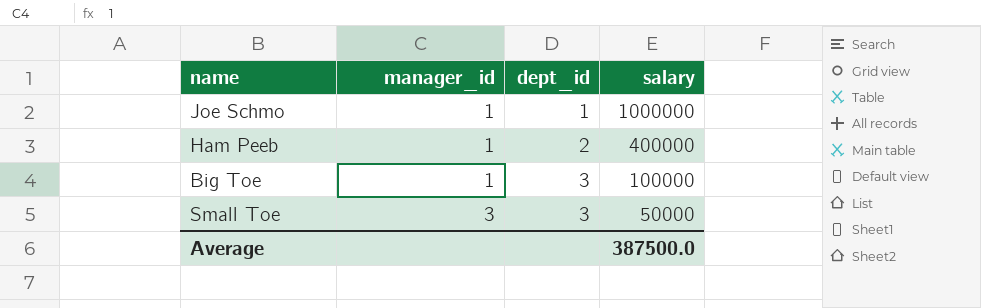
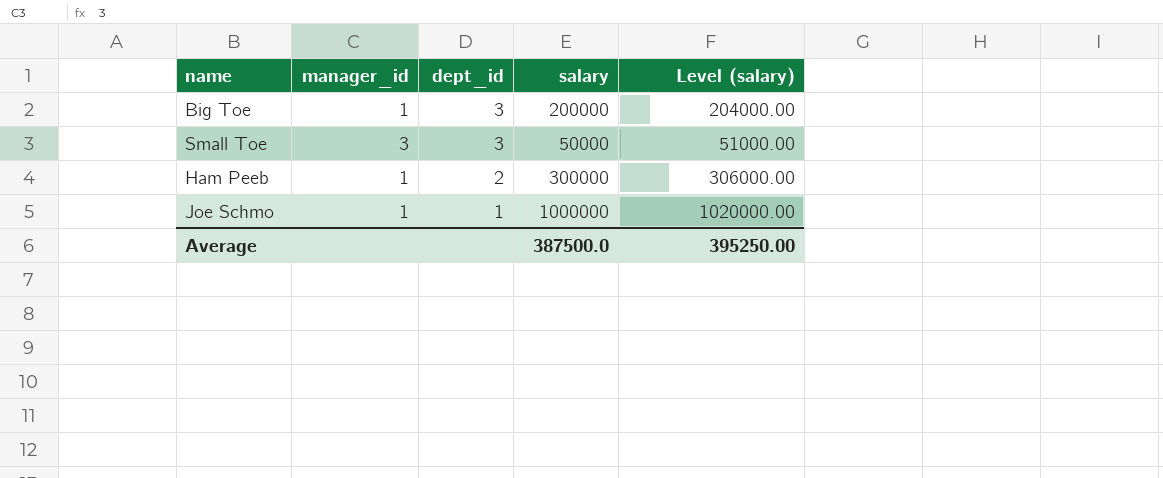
row order: manager_id ascending -> dept_id descending
column Level (salary) | formula: none -> [salary] * 1.02
Big Toe | salary: 100000 -> 200000
Ham Peeb | salary: 400000 -> 300000

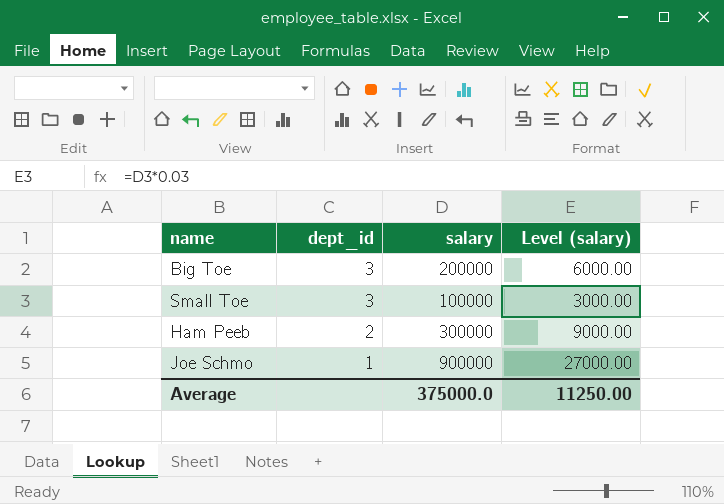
column manager_id | position: 2 -> none
column Level (salary) | formula: [salary] * 1.02 -> [salary] * 0.03
Small Toe | salary: 50000 -> 100000
Joe Schmo | salary: 1000000 -> 900000
Average | salary: 387500.0 -> 375000.0
Average | Level (salary): 395250.00 -> 11250.00

